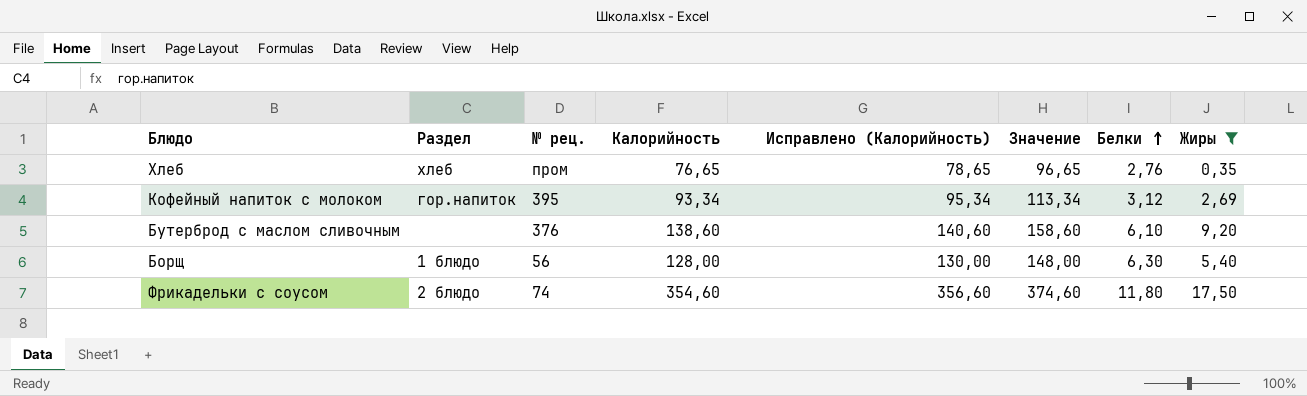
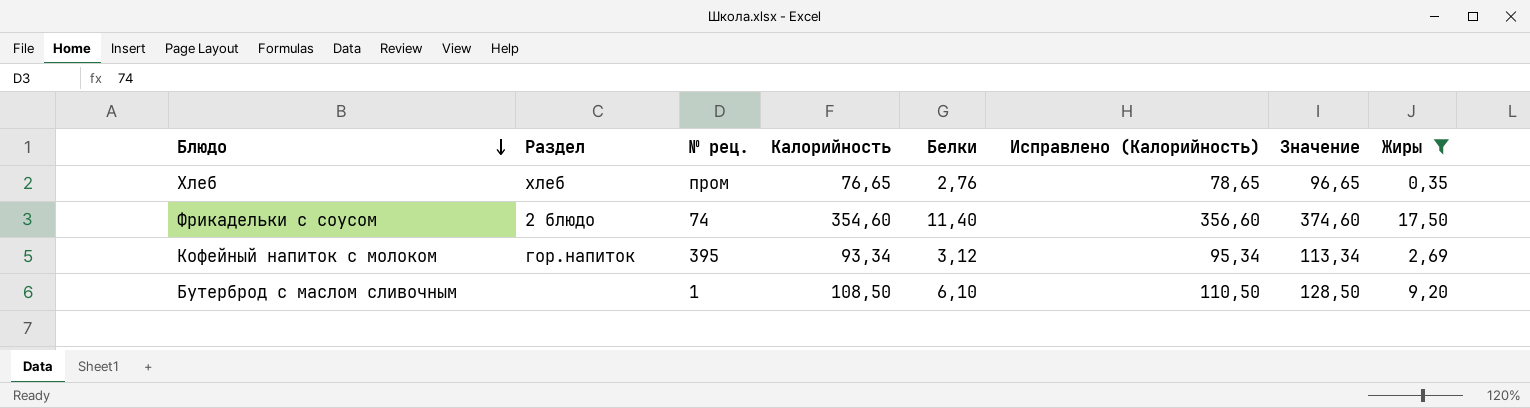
row order: Белки ascending -> Блюдо descending
column Белки | position: 7 -> 5
row Борщ: 1 блюдо | 56 | 128,00 | 130,00 | 148,00 | 6,30 | 5,40 -> none
Фрикадельки с соусом | Белки: 11,80 -> 11,40
Бутерброд с маслом сливочным | № рец.: 376 -> 1
Бутерброд с маслом сливочным | Калорийность: 138,60 -> 108,50
Бутерброд с маслом сливочным | Исправлено (Калорийность): 140,60 -> 110,50
Бутерброд с маслом сливочным | Значение: 158,60 -> 128,50

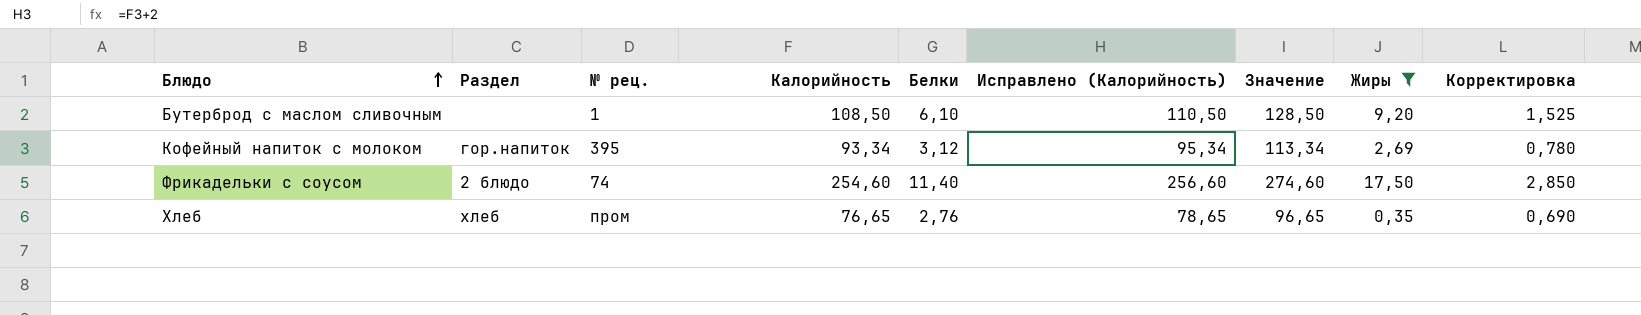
row order: Блюдо descending -> Блюдо ascending
column Корректировка | formula: none -> [Белки] * 0,25
Фрикадельки с соусом | Калорийность: 354,60 -> 254,60
Фрикадельки с соусом | Исправлено (Калорийность): 356,60 -> 256,60
Фрикадельки с соусом | Значение: 374,60 -> 274,60

